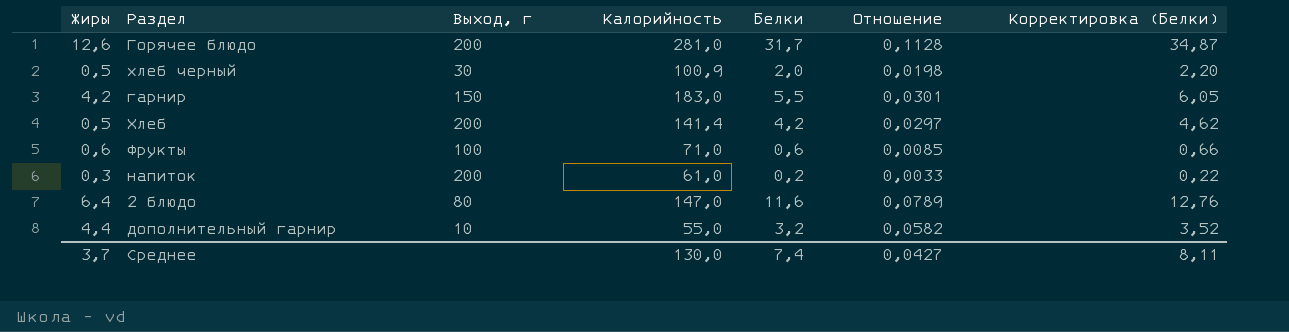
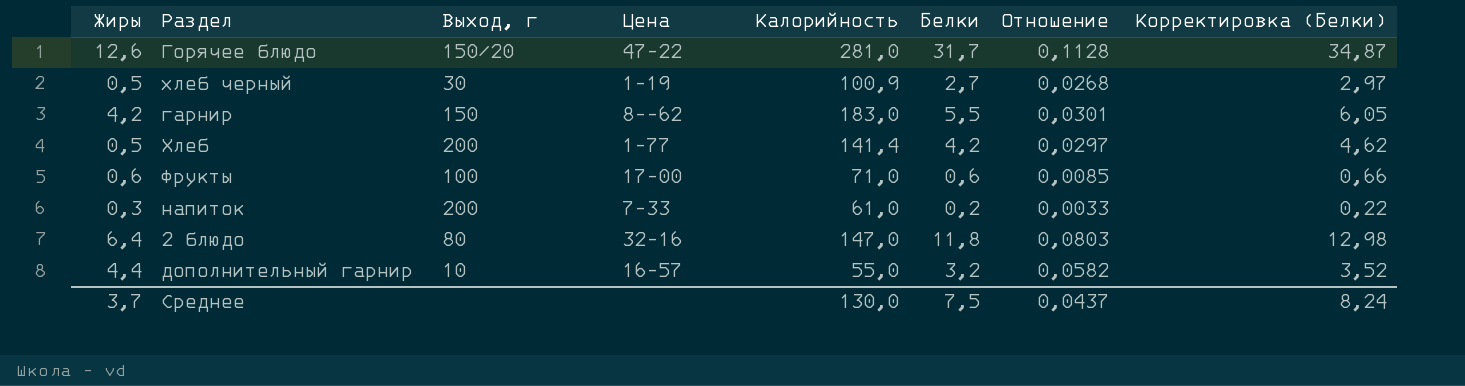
column Цена | position: none -> 4
Горячее блюдо | Выход, г: 200 -> 150/20
хлеб черный | Белки: 2,0 -> 2,7
хлеб черный | Отношение: 0,0198 -> 0,0268
хлеб черный | Корректировка (Белки): 2,20 -> 2,97
2 блюдо | Белки: 11,6 -> 11,8
2 блюдо | Отношение: 0,0789 -> 0,0803
2 блюдо | Корректировка (Белки): 12,76 -> 12,98
Среднее | Белки: 7,4 -> 7,5
Среднее | Отношение: 0,0427 -> 0,0437
Среднее | Корректировка (Белки): 8,11 -> 8,24

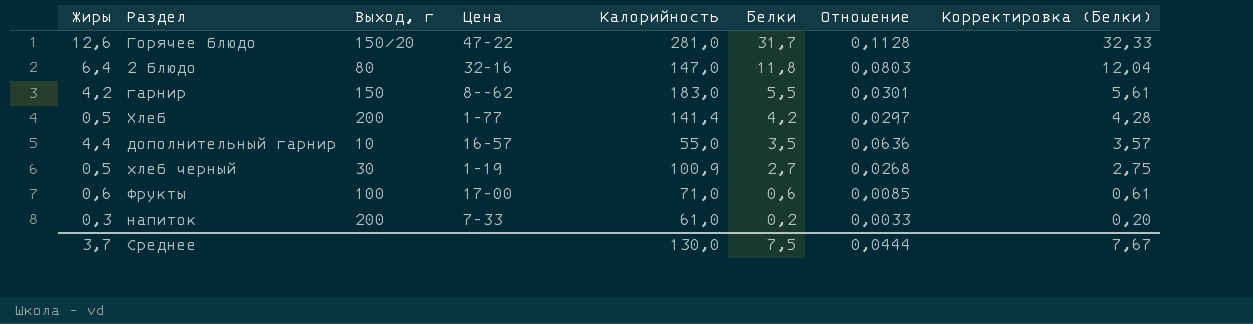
row order: none -> Белки descending
column Корректировка (Белки) | formula: [Белки] * 1,1 -> [Белки] * 1,02
дополнительный гарнир | Белки: 3,2 -> 3,5
дополнительный гарнир | Отношение: 0,0582 -> 0,0636
Среднее | Отношение: 0,0437 -> 0,0444
Среднее | Корректировка (Белки): 8,24 -> 7,67

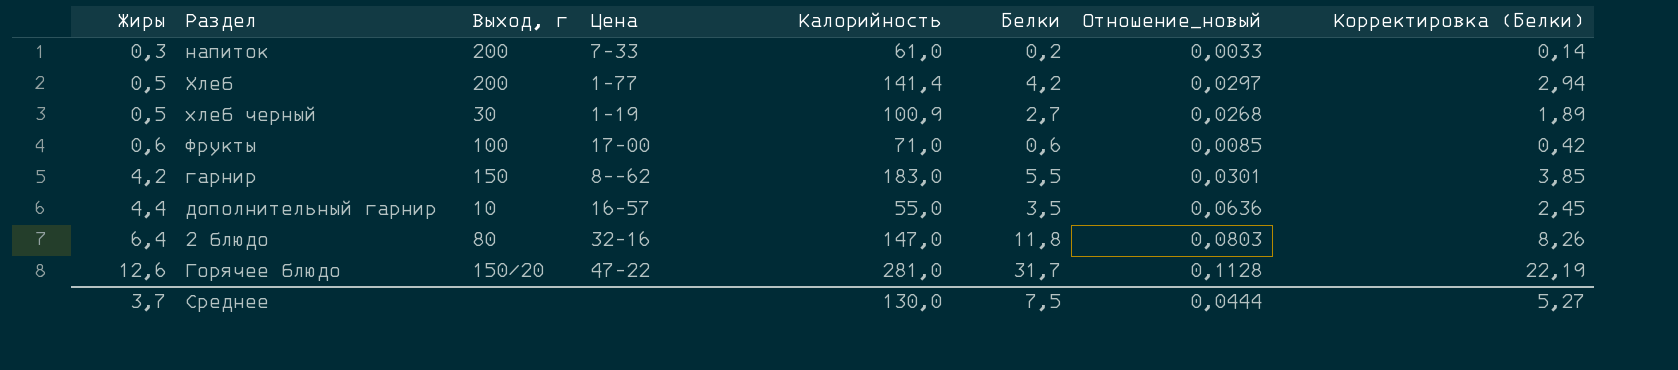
row order: Белки descending -> Жиры ascending
column name: Отношение -> Отношение_новый
column Корректировка (Белки) | formula: [Белки] * 1,02 -> [Белки] * 0,7
Среднее | Корректировка (Белки): 7,67 -> 5,27

